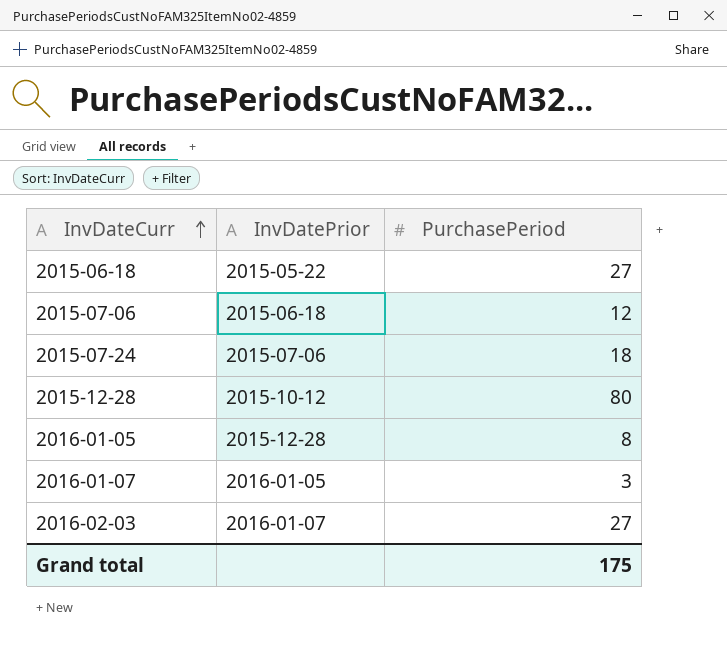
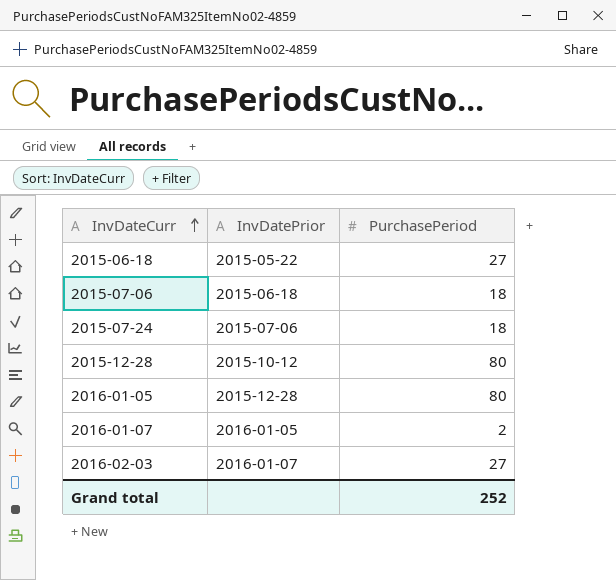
2015-07-06 | PurchasePeriod: 12 -> 18
2016-01-05 | PurchasePeriod: 8 -> 80
2016-01-07 | PurchasePeriod: 3 -> 2
Grand total | PurchasePeriod: 175 -> 252

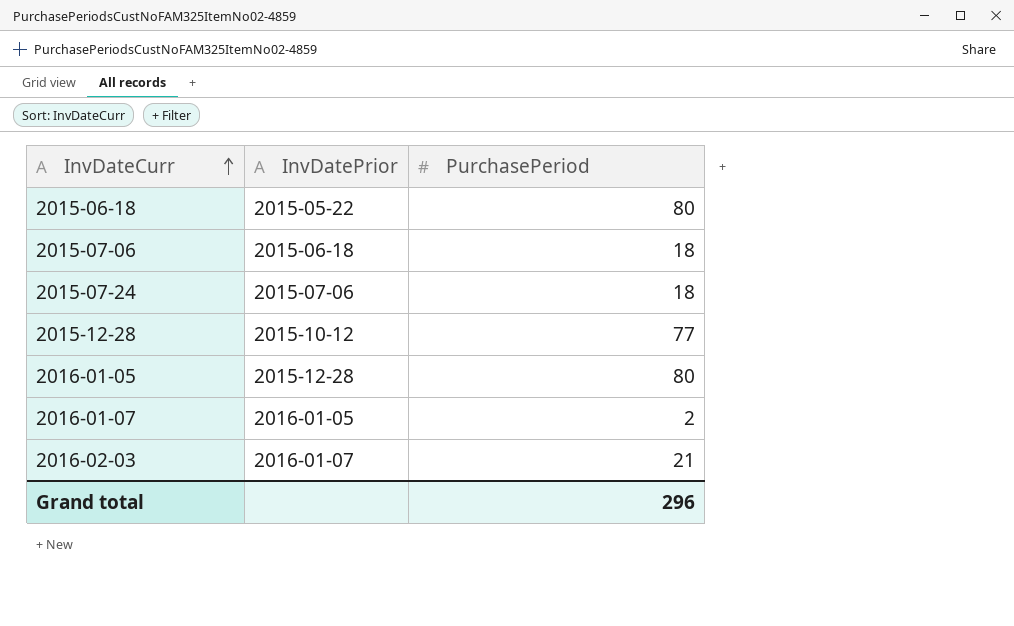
2015-06-18 | PurchasePeriod: 27 -> 80
2015-12-28 | PurchasePeriod: 80 -> 77
2016-02-03 | PurchasePeriod: 27 -> 21
Grand total | PurchasePeriod: 252 -> 296

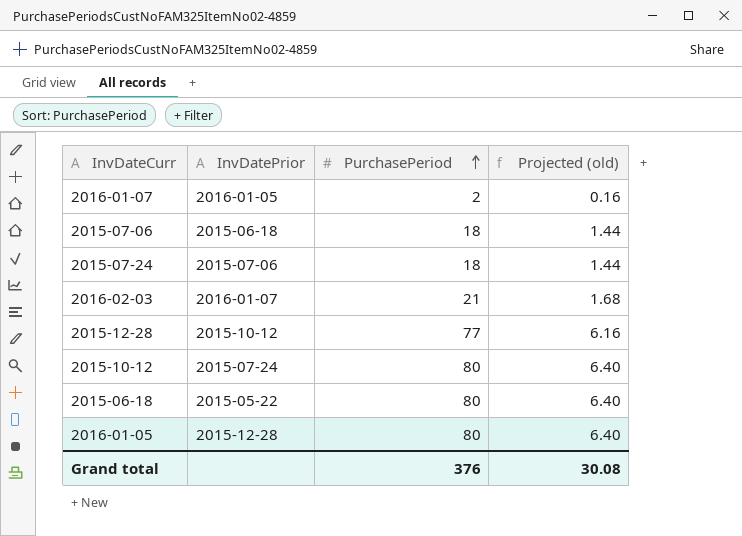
row order: InvDateCurr ascending -> PurchasePeriod ascending
column Projected (old) | formula: none -> [PurchasePeriod] * 0.08
row 2015-10-12: none -> 2015-07-24 | 80 | 6.40
Grand total | PurchasePeriod: 296 -> 376

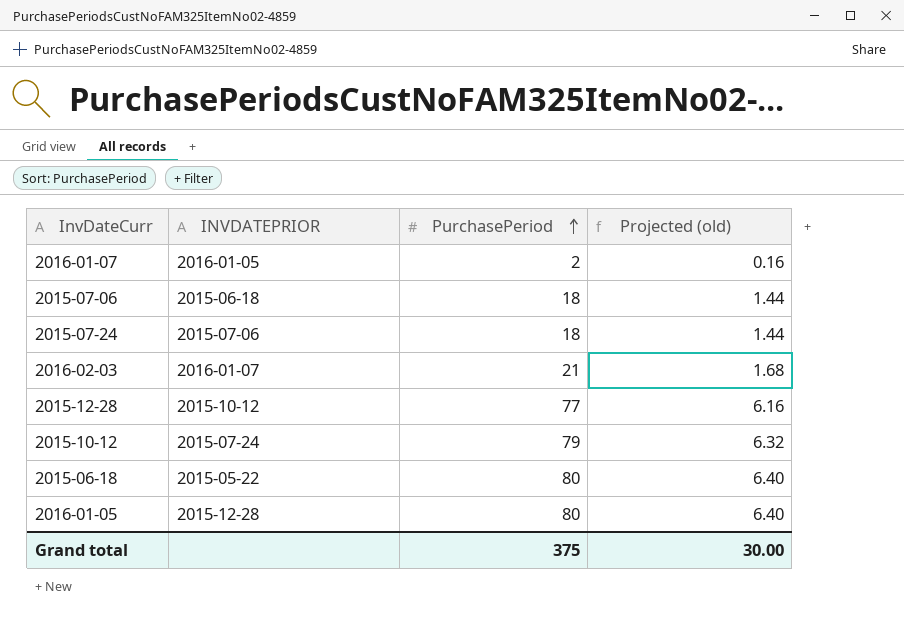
column name: InvDatePrior -> INVDATEPRIOR
2015-10-12 | PurchasePeriod: 80 -> 79
2015-10-12 | Projected (old): 6.40 -> 6.32
Grand total | PurchasePeriod: 376 -> 375
Grand total | Projected (old): 30.08 -> 30.00

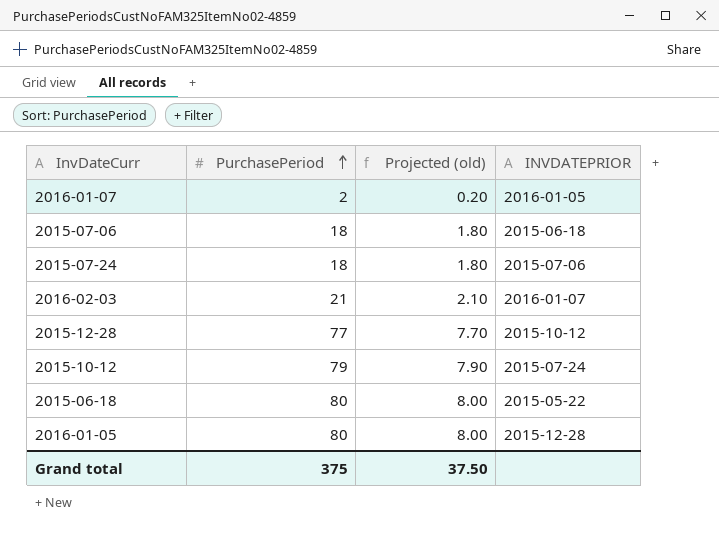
column Projected (old) | formula: [PurchasePeriod] * 0.08 -> [PurchasePeriod] * 0.1
column INVDATEPRIOR | position: 2 -> 4
Grand total | Projected (old): 30.00 -> 37.50

